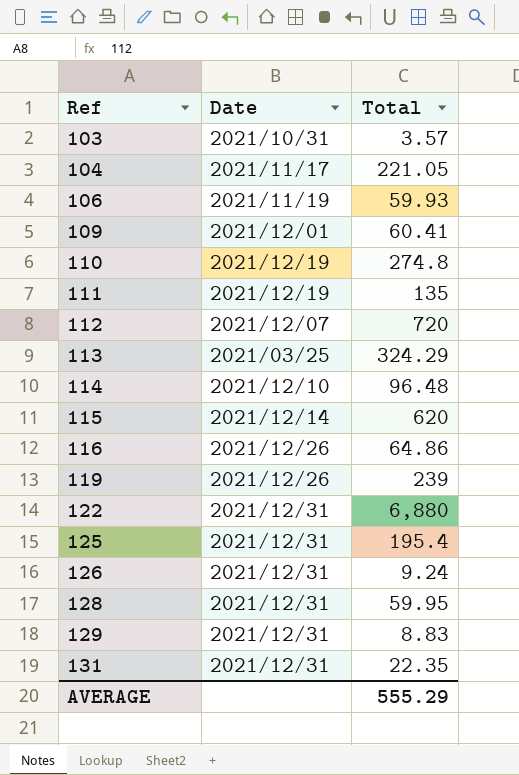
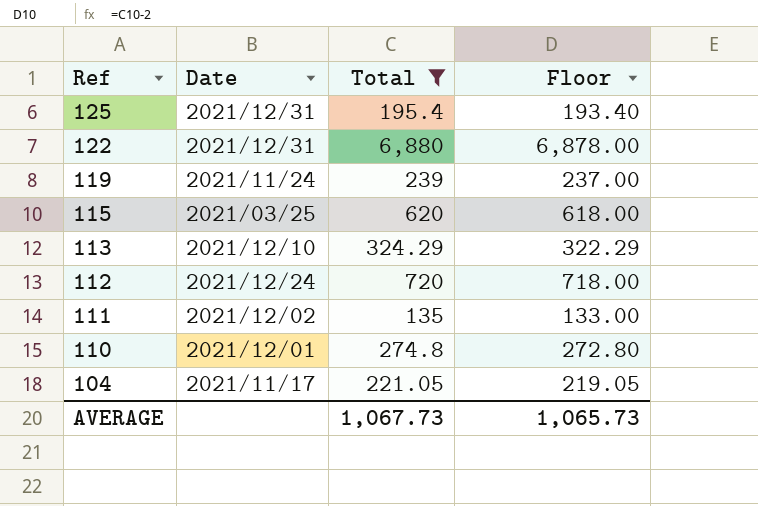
filter: none -> Total >= 135
row order: Ref ascending -> Ref descending
column Floor | formula: none -> [Total] - 2
119 | Date: 2021/12/26 -> 2021/11/24
115 | Date: 2021/12/14 -> 2021/03/25
113 | Date: 2021/03/25 -> 2021/12/10
112 | Date: 2021/12/07 -> 2021/12/24
111 | Date: 2021/12/19 -> 2021/12/02
110 | Date: 2021/12/19 -> 2021/12/01
AVERAGE | Total: 555.29 -> 1,067.73

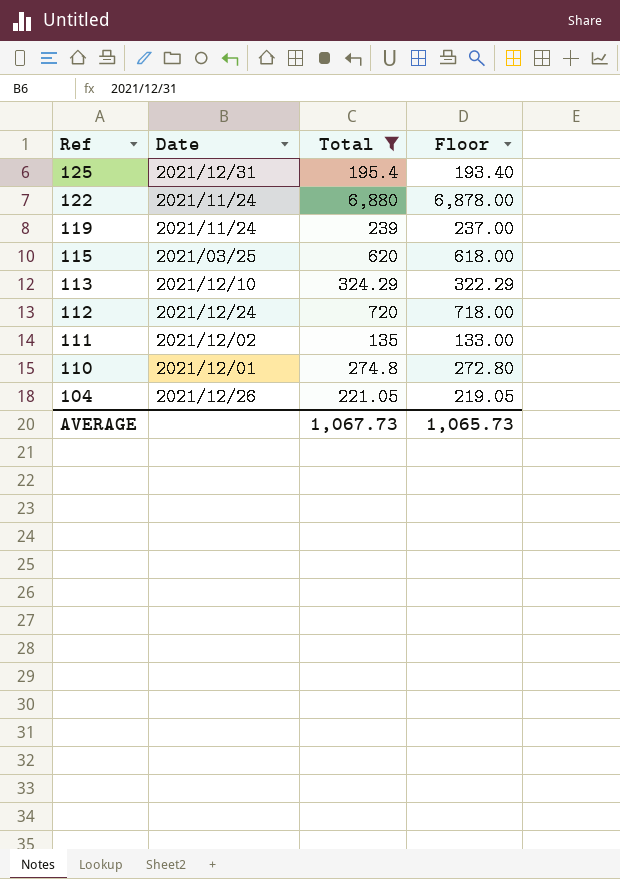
122 | Date: 2021/12/31 -> 2021/11/24
104 | Date: 2021/11/17 -> 2021/12/26

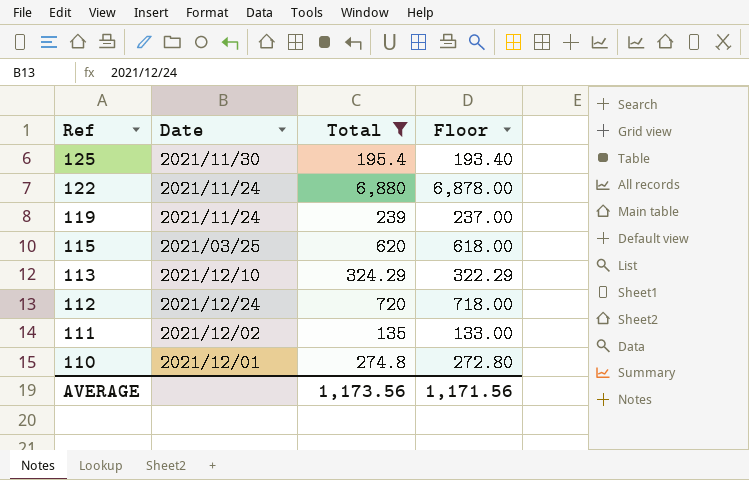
row 104: 2021/12/26 | 221.05 | 219.05 -> none
125 | Date: 2021/12/31 -> 2021/11/30
AVERAGE | Total: 1,067.73 -> 1,173.56
AVERAGE | Floor: 1,065.73 -> 1,171.56

